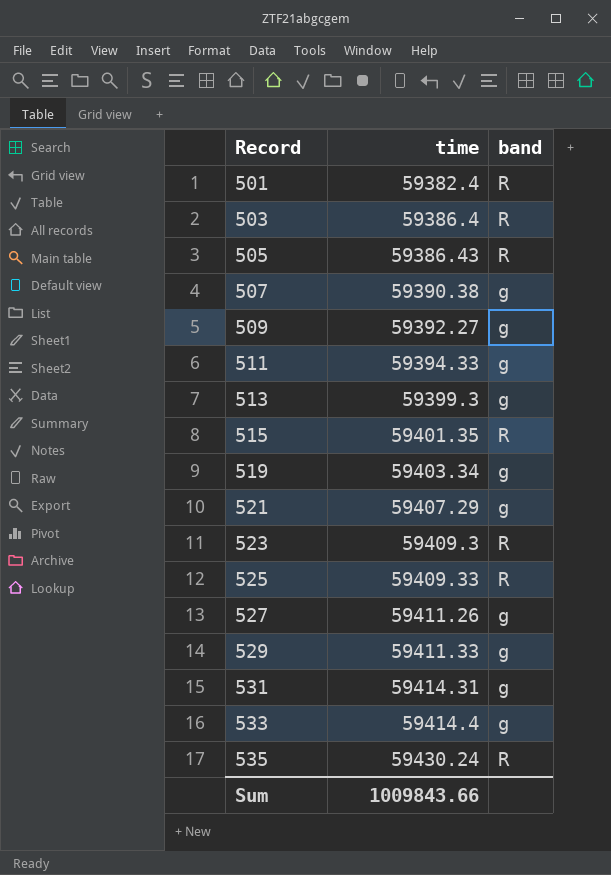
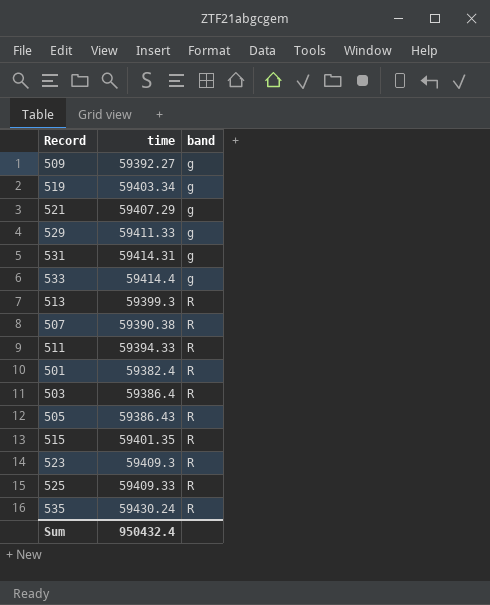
row order: Record ascending -> band ascending
row 527: 59411.26 | g -> none
513 | band: g -> R
507 | band: g -> R
511 | band: g -> R
Sum | time: 1009843.66 -> 950432.4

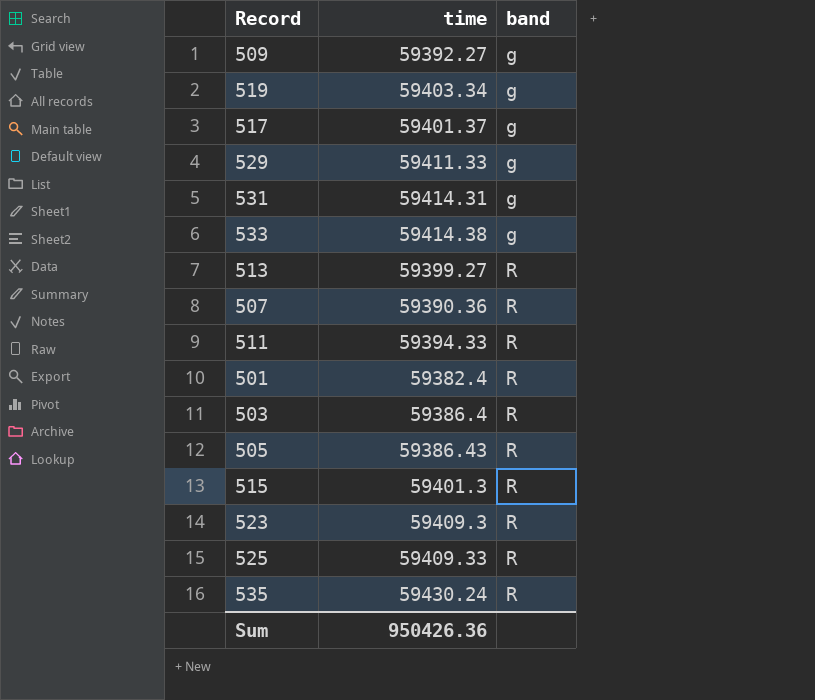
row 521: 59407.29 | g -> none
row 517: none -> 59401.37 | g
533 | time: 59414.4 -> 59414.38
513 | time: 59399.3 -> 59399.27
507 | time: 59390.38 -> 59390.36
515 | time: 59401.35 -> 59401.3
Sum | time: 950432.4 -> 950426.36

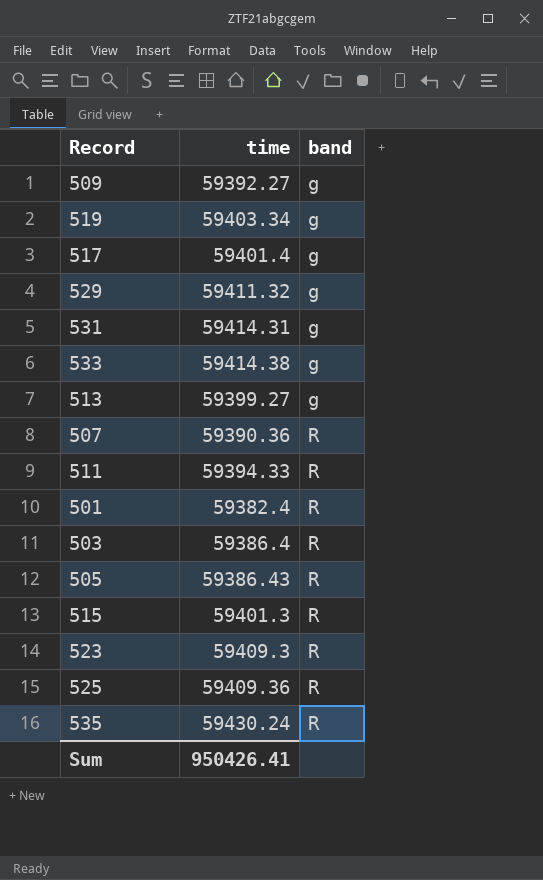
517 | time: 59401.37 -> 59401.4
529 | time: 59411.33 -> 59411.32
513 | band: R -> g
525 | time: 59409.33 -> 59409.36
Sum | time: 950426.36 -> 950426.41

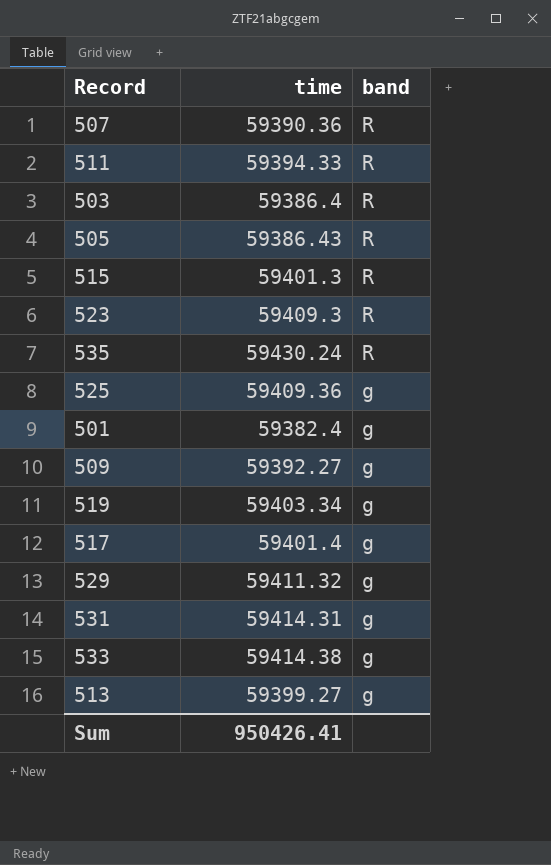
row order: band ascending -> band descending
525 | band: R -> g
501 | band: R -> g

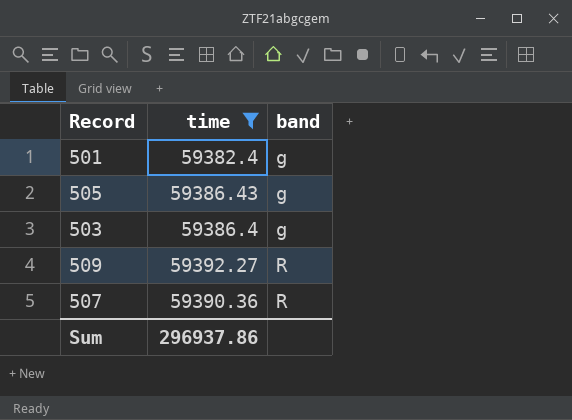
filter: none -> time <= 59392.27
row order: band descending -> band ascending
505 | band: R -> g
503 | band: R -> g
509 | band: g -> R
Sum | time: 950426.41 -> 296937.86

